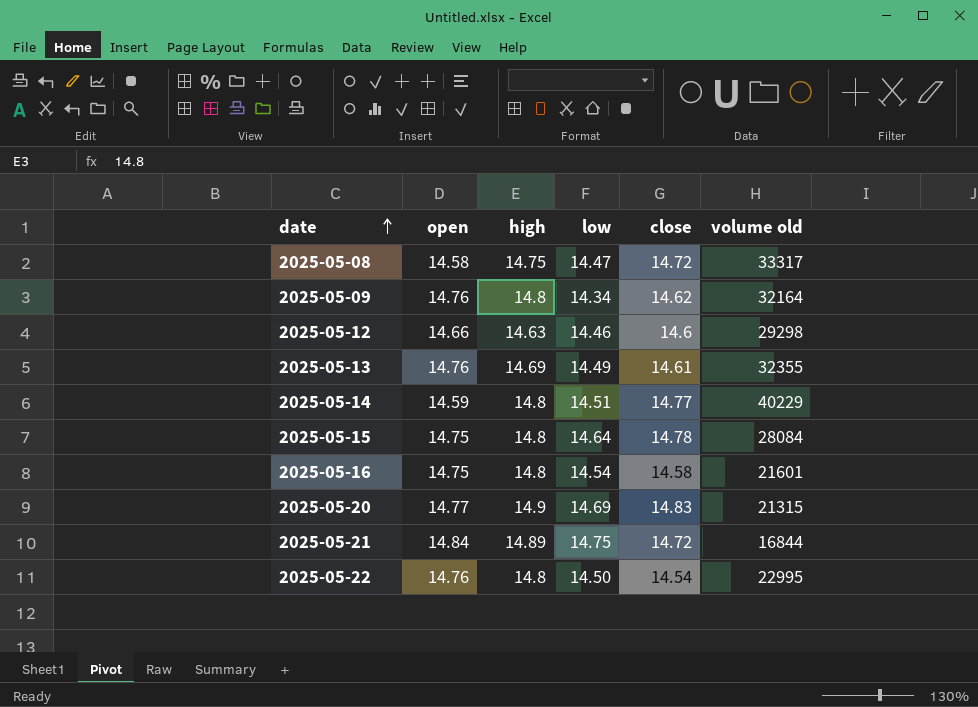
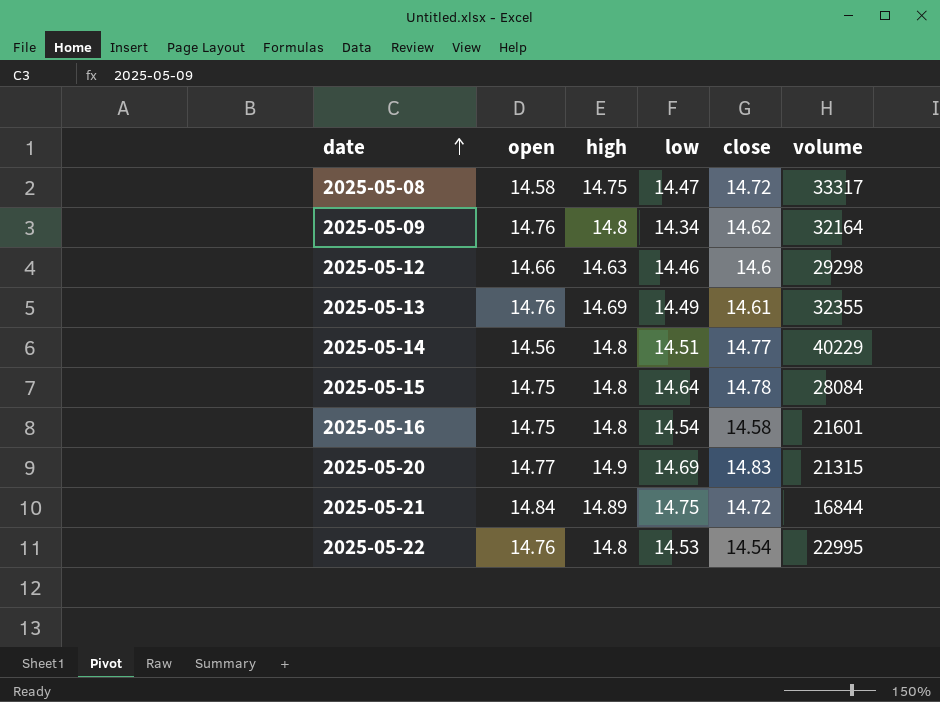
column name: volume old -> volume
2025-05-14 | open: 14.59 -> 14.56
2025-05-22 | low: 14.50 -> 14.53

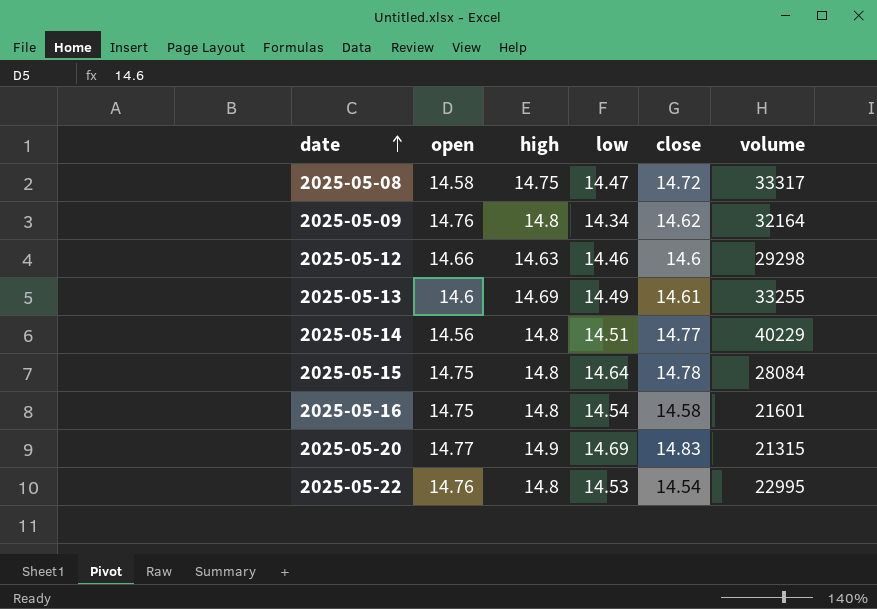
row 2025-05-21: 14.84 | 14.89 | 14.75 | 14.72 | 16844 -> none
2025-05-13 | open: 14.76 -> 14.6
2025-05-13 | volume: 32355 -> 33255

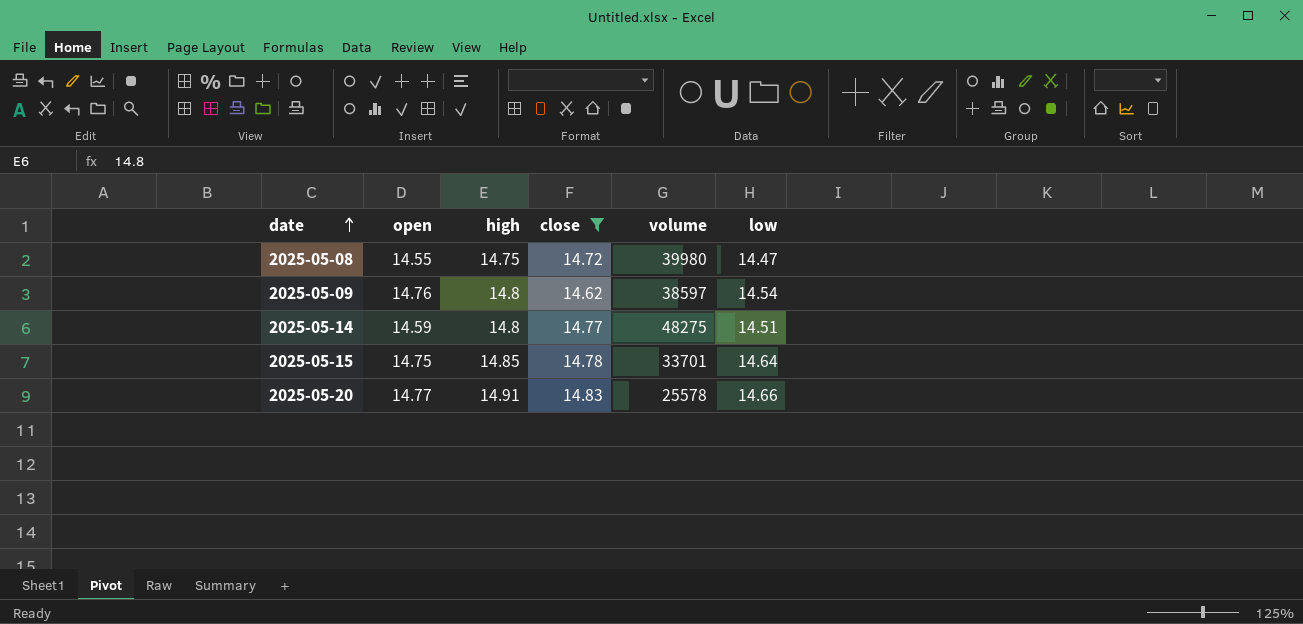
filter: none -> close >= 14.62
column low | position: 4 -> 6
2025-05-08 | open: 14.58 -> 14.55
2025-05-08 | volume: 33317 -> 39980
2025-05-09 | volume: 32164 -> 38597
2025-05-09 | low: 14.34 -> 14.54
2025-05-14 | open: 14.56 -> 14.59
2025-05-14 | volume: 40229 -> 48275
2025-05-15 | high: 14.8 -> 14.85
2025-05-15 | volume: 28084 -> 33701
2025-05-20 | high: 14.9 -> 14.91
2025-05-20 | volume: 21315 -> 25578
2025-05-20 | low: 14.69 -> 14.66

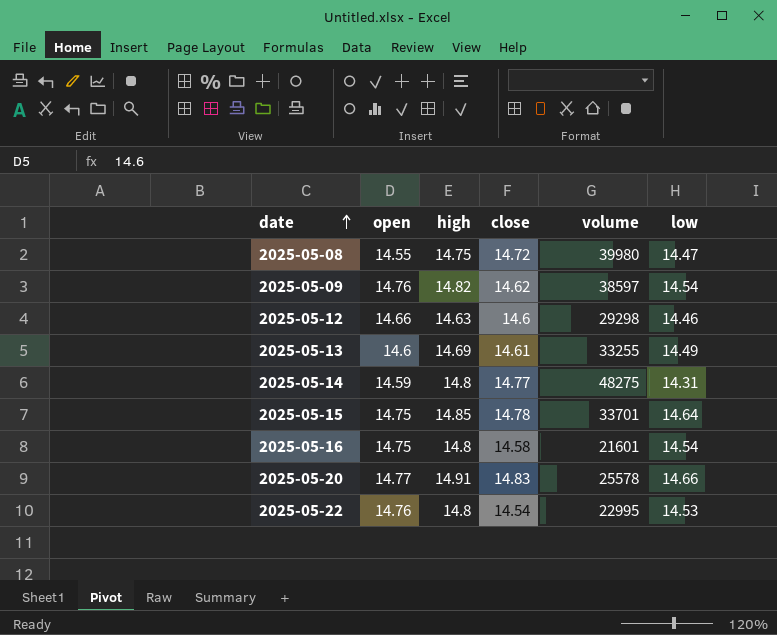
filter: close >= 14.62 -> none
2025-05-09 | high: 14.8 -> 14.82
2025-05-14 | low: 14.51 -> 14.31

